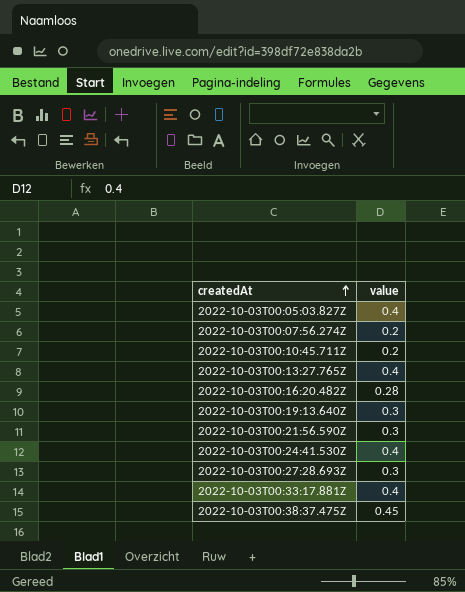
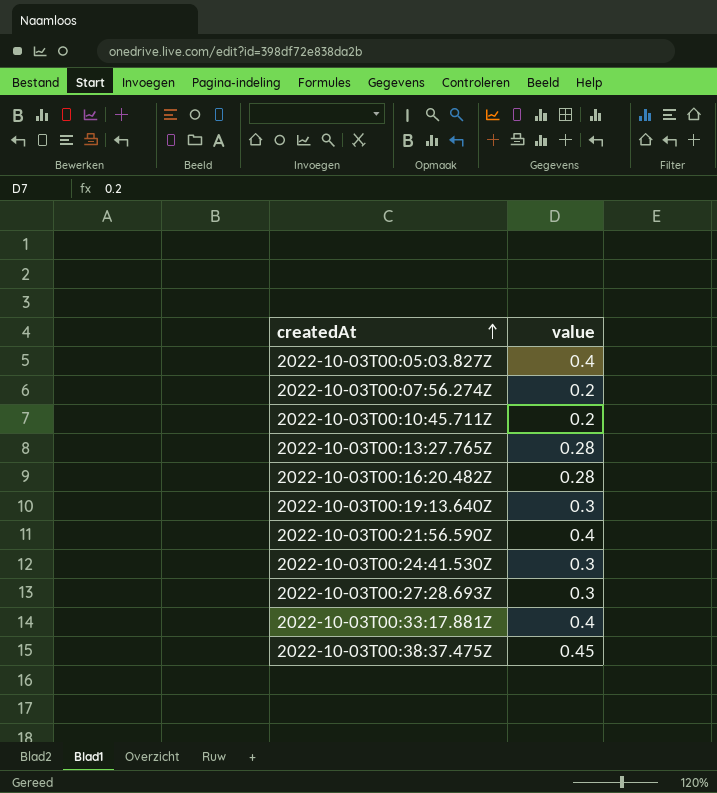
2022-10-03T00:13:27.765Z | value: 0.4 -> 0.28
2022-10-03T00:21:56.590Z | value: 0.3 -> 0.4
2022-10-03T00:24:41.530Z | value: 0.4 -> 0.3

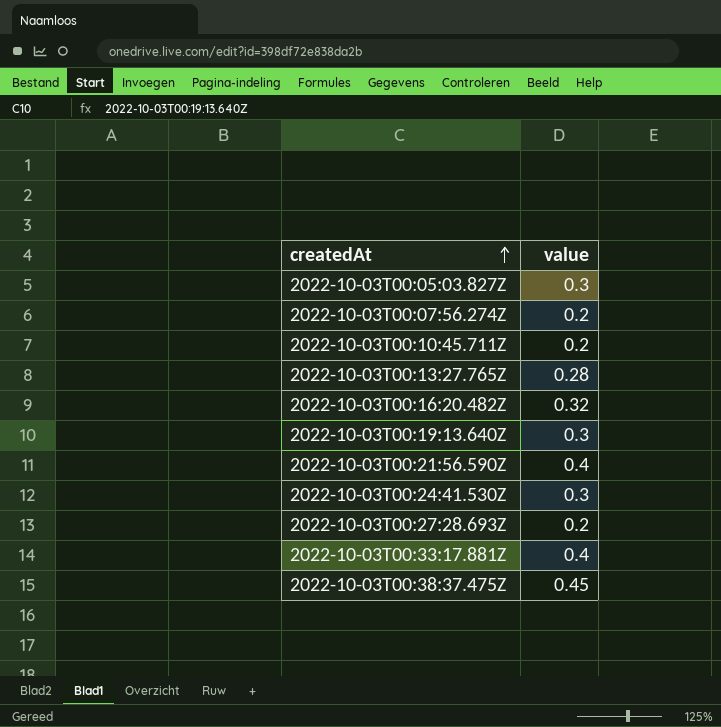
2022-10-03T00:05:03.827Z | value: 0.4 -> 0.3
2022-10-03T00:16:20.482Z | value: 0.28 -> 0.32
2022-10-03T00:27:28.693Z | value: 0.3 -> 0.2

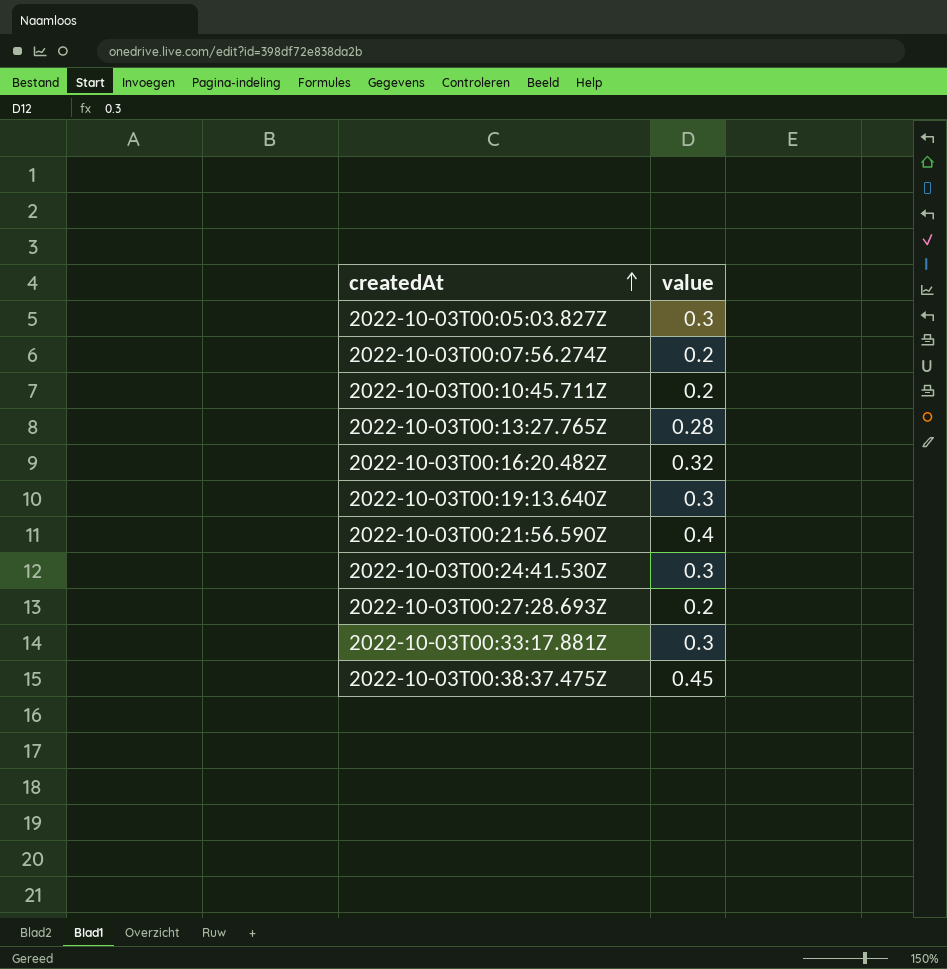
2022-10-03T00:33:17.881Z | value: 0.4 -> 0.3

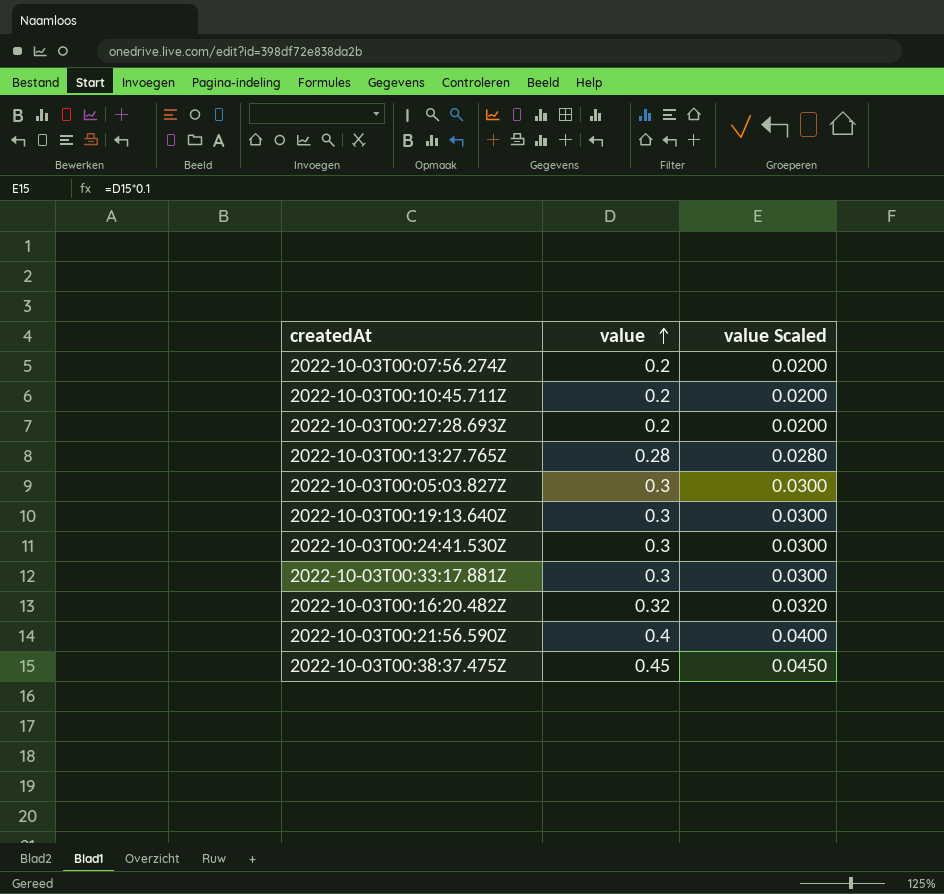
row order: createdAt ascending -> value ascending
column value Scaled | formula: none -> [value] * 0.1

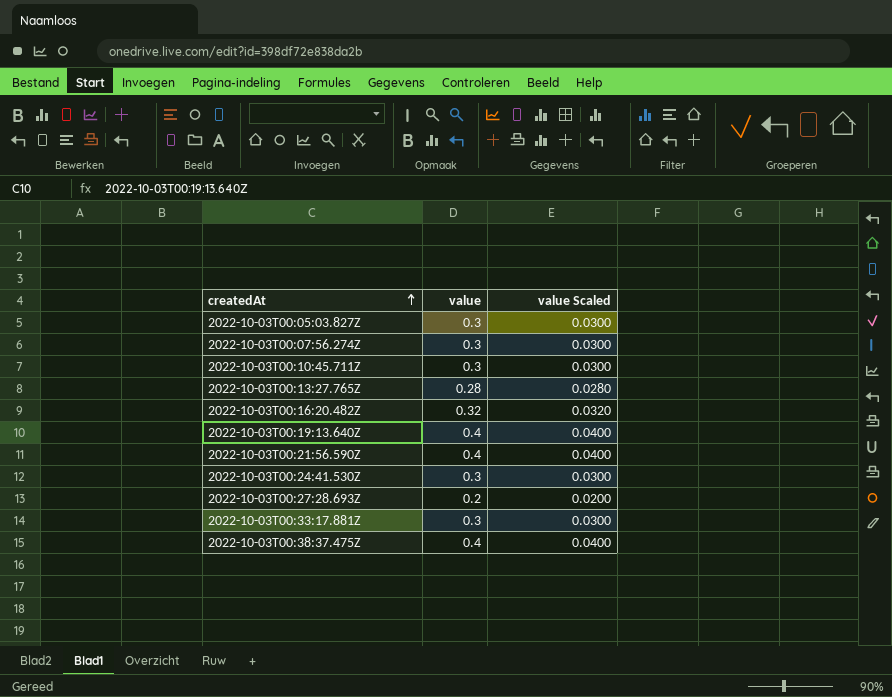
row order: value ascending -> createdAt ascending
2022-10-03T00:07:56.274Z | value: 0.2 -> 0.3
2022-10-03T00:07:56.274Z | value Scaled: 0.0200 -> 0.0300
2022-10-03T00:10:45.711Z | value: 0.2 -> 0.3
2022-10-03T00:10:45.711Z | value Scaled: 0.0200 -> 0.0300
2022-10-03T00:19:13.640Z | value: 0.3 -> 0.4
2022-10-03T00:19:13.640Z | value Scaled: 0.0300 -> 0.0400
2022-10-03T00:38:37.475Z | value: 0.45 -> 0.4
2022-10-03T00:38:37.475Z | value Scaled: 0.0450 -> 0.0400

